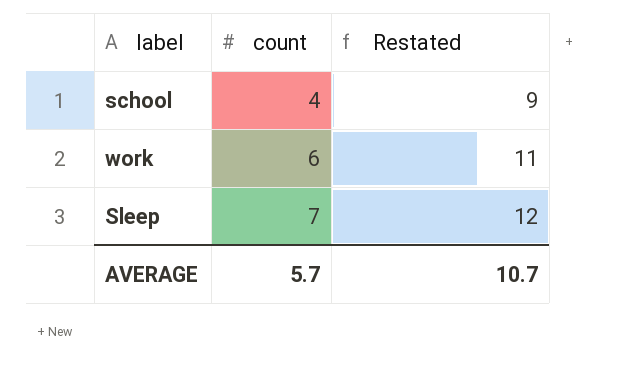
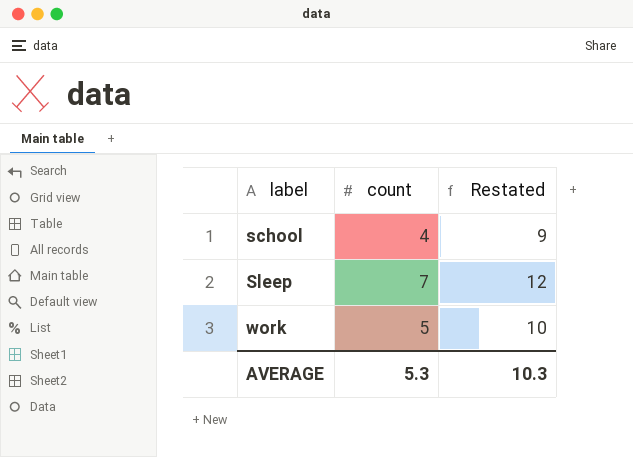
row order: count ascending -> label ascending
work | count: 6 -> 5
work | Restated: 11 -> 10
AVERAGE | count: 5.7 -> 5.3
AVERAGE | Restated: 10.7 -> 10.3

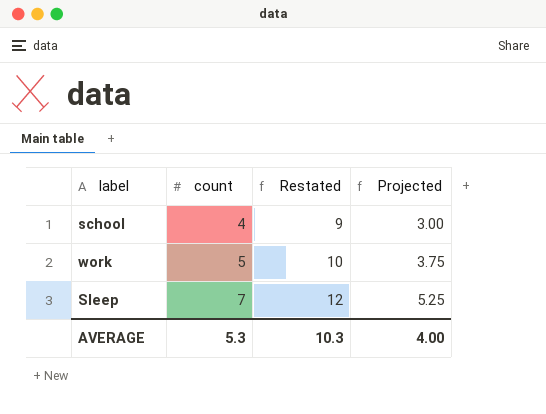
row order: label ascending -> count ascending
column Projected | formula: none -> [count] * 0.75

